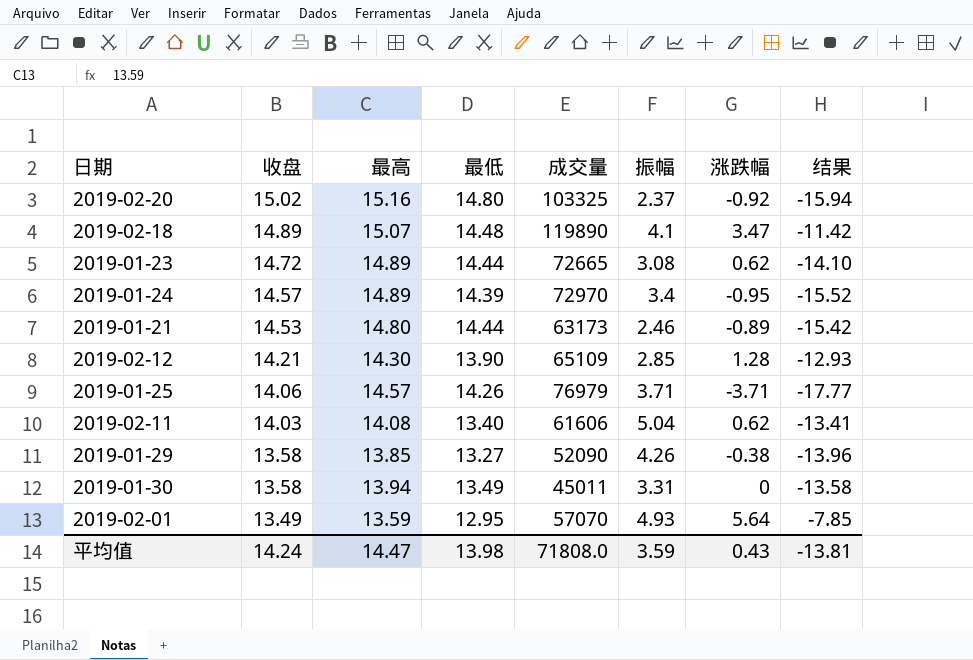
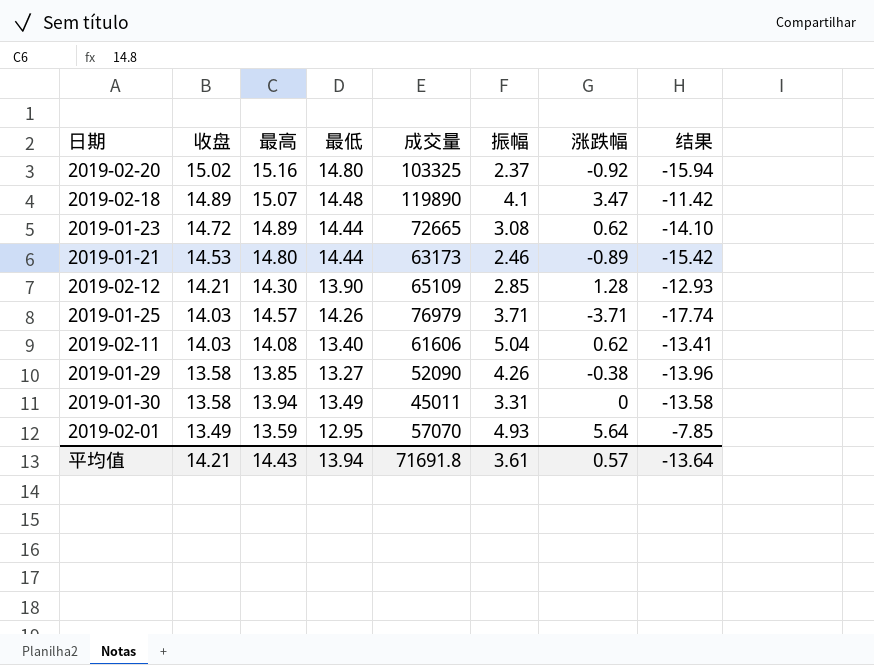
row 2019-01-24: 14.57 | 14.89 | 14.39 | 72970 | 3.4 | -0.95 | -15.52 -> none
2019-01-25 | 收盘: 14.06 -> 14.03
2019-01-25 | 结果: -17.77 -> -17.74
平均值 | 收盘: 14.24 -> 14.21
平均值 | 最高: 14.47 -> 14.43
平均值 | 最低: 13.98 -> 13.94
平均值 | 成交量: 71808.0 -> 71691.8
平均值 | 振幅: 3.59 -> 3.61
平均值 | 涨跌幅: 0.43 -> 0.57
平均值 | 结果: -13.81 -> -13.64

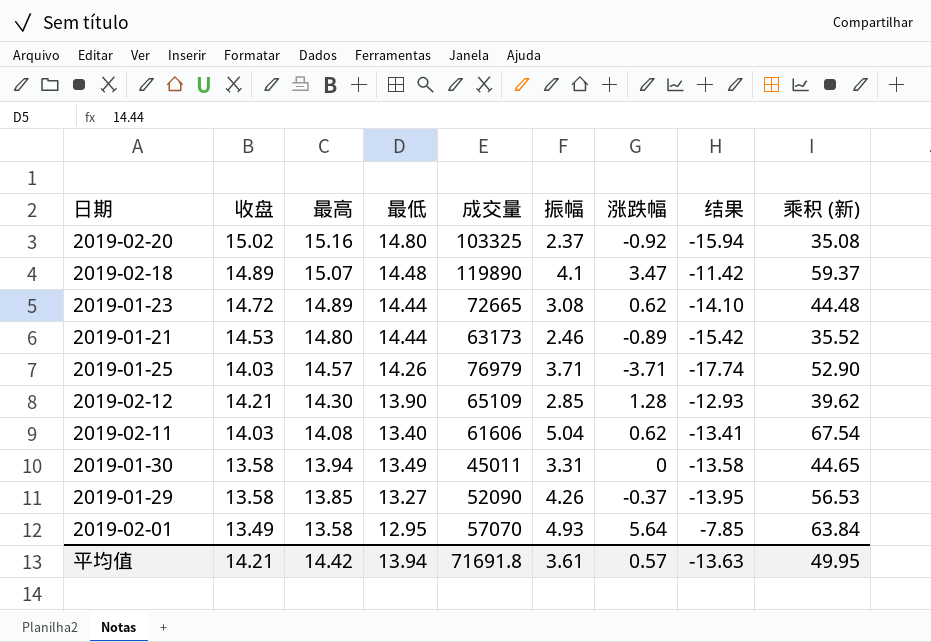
row order: 收盘 descending -> 最高 descending
column 乘积 (新) | formula: none -> [最低] * [振幅]
2019-01-29 | 涨跌幅: -0.38 -> -0.37
2019-01-29 | 结果: -13.96 -> -13.95
2019-02-01 | 最高: 13.59 -> 13.58
平均值 | 最高: 14.43 -> 14.42
平均值 | 结果: -13.64 -> -13.63

